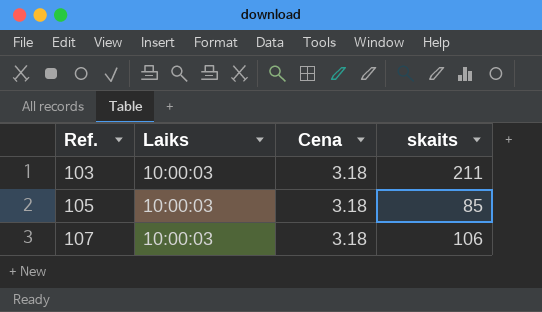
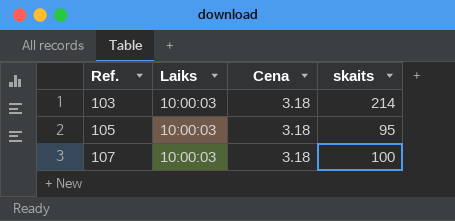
103 | skaits: 211 -> 214
105 | skaits: 85 -> 95
107 | skaits: 106 -> 100

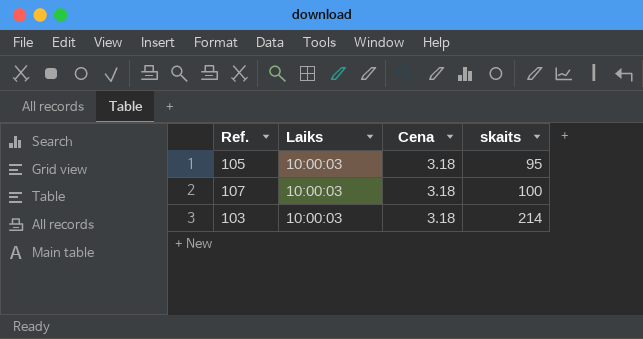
row order: Ref. ascending -> skaits ascending

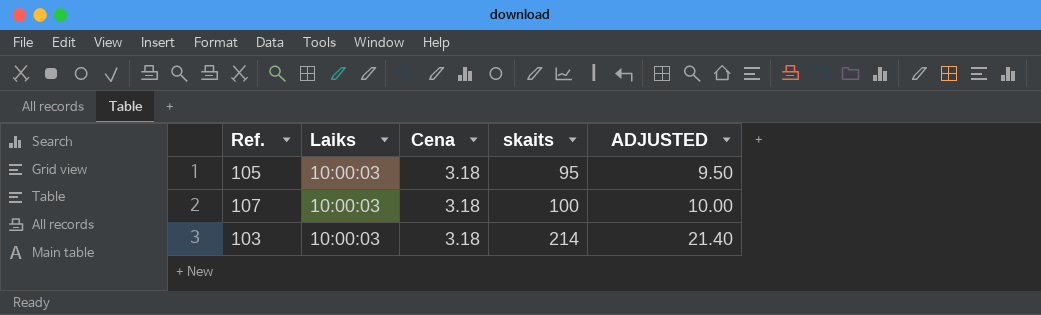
column ADJUSTED | formula: none -> [skaits] * 0.1

